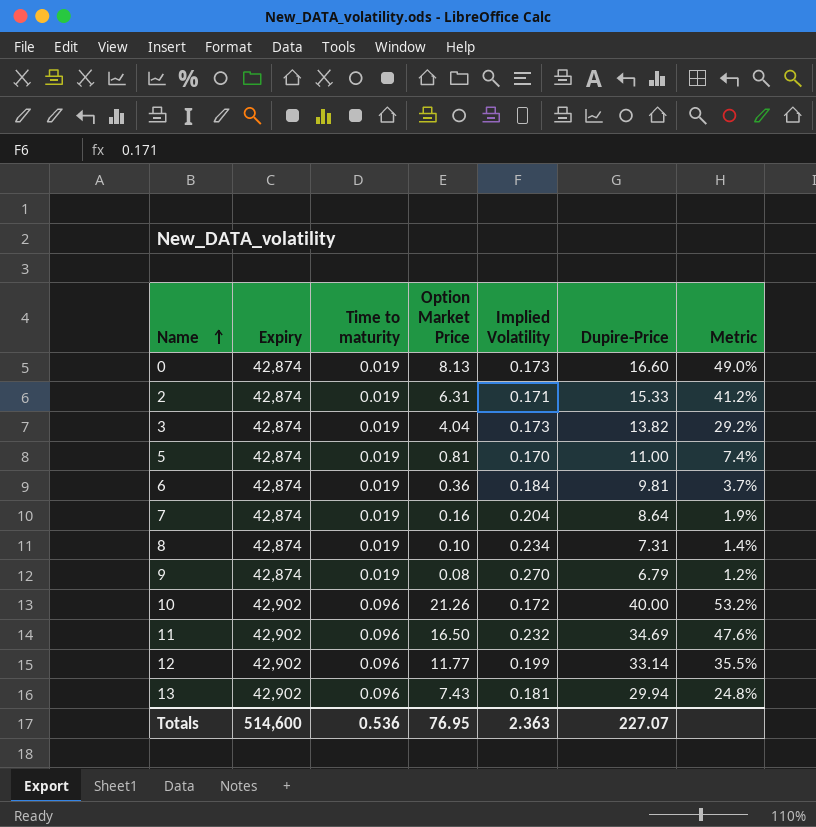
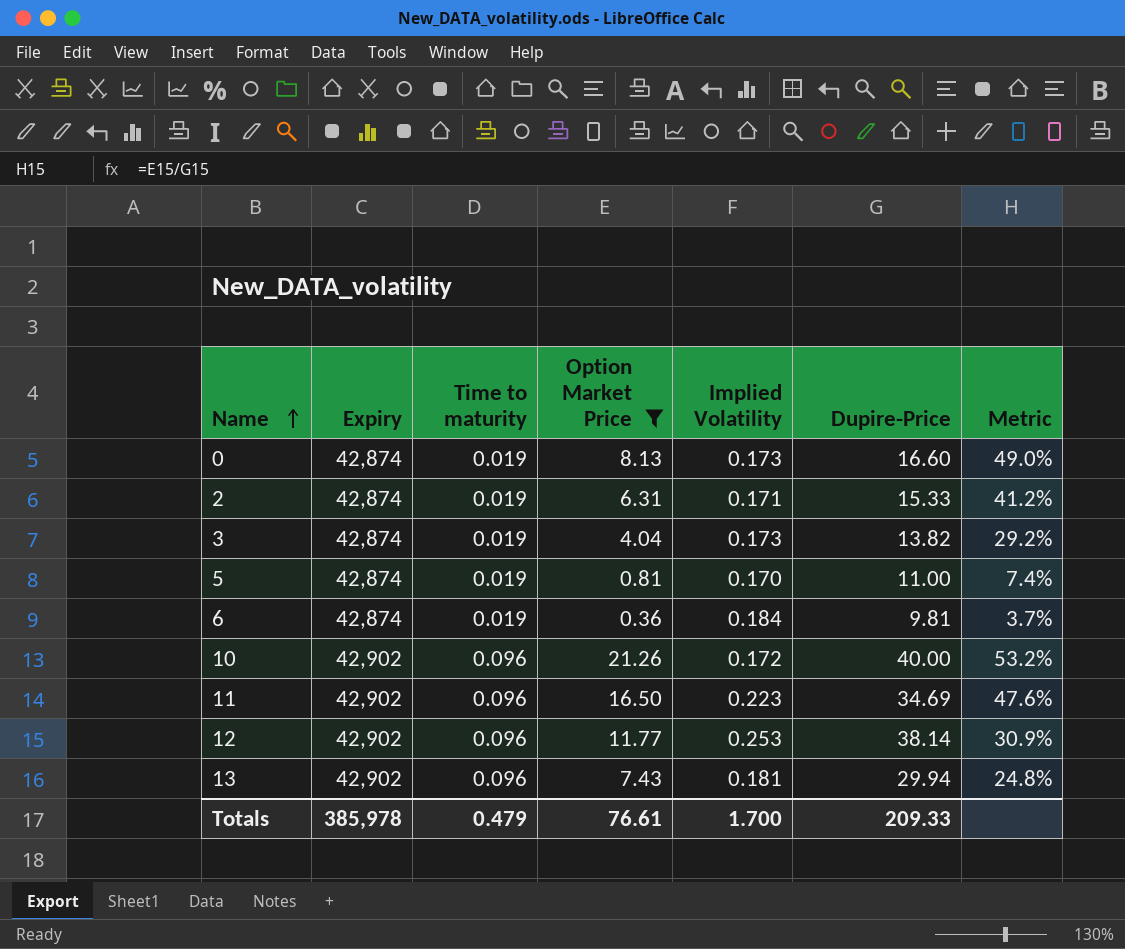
filter: none -> Option Market Price >= 0.36
11 | Implied Volatility: 0.232 -> 0.223
12 | Implied Volatility: 0.199 -> 0.253
12 | Dupire-Price: 33.14 -> 38.14
12 | Metric: 35.5% -> 30.9%
Totals | Expiry: 514,600 -> 385,978
Totals | Time to maturity: 0.536 -> 0.479
Totals | Option Market Price: 76.95 -> 76.61
Totals | Implied Volatility: 2.363 -> 1.700
Totals | Dupire-Price: 227.07 -> 209.33

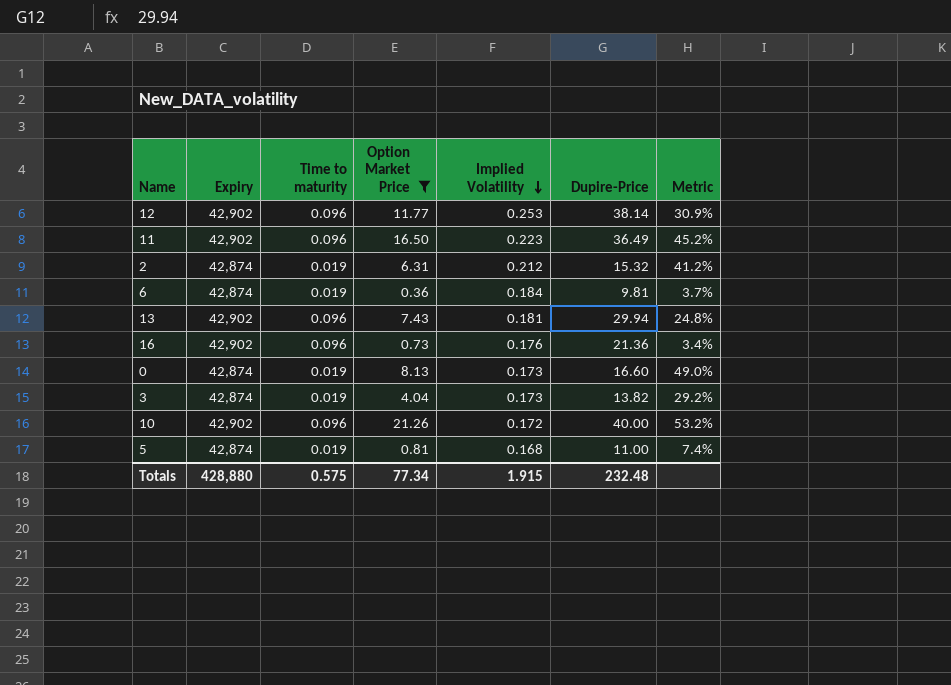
row order: Name ascending -> Implied Volatility descending
11 | Dupire-Price: 34.69 -> 36.49
11 | Metric: 47.6% -> 45.2%
2 | Implied Volatility: 0.171 -> 0.212
2 | Dupire-Price: 15.33 -> 15.32
row 16: none -> 42,902 | 0.096 | 0.73 | 0.176 | 21.36 | 3.4%
5 | Implied Volatility: 0.170 -> 0.168
Totals | Expiry: 385,978 -> 428,880
Totals | Time to maturity: 0.479 -> 0.575
Totals | Option Market Price: 76.61 -> 77.34
Totals | Implied Volatility: 1.700 -> 1.915
Totals | Dupire-Price: 209.33 -> 232.48

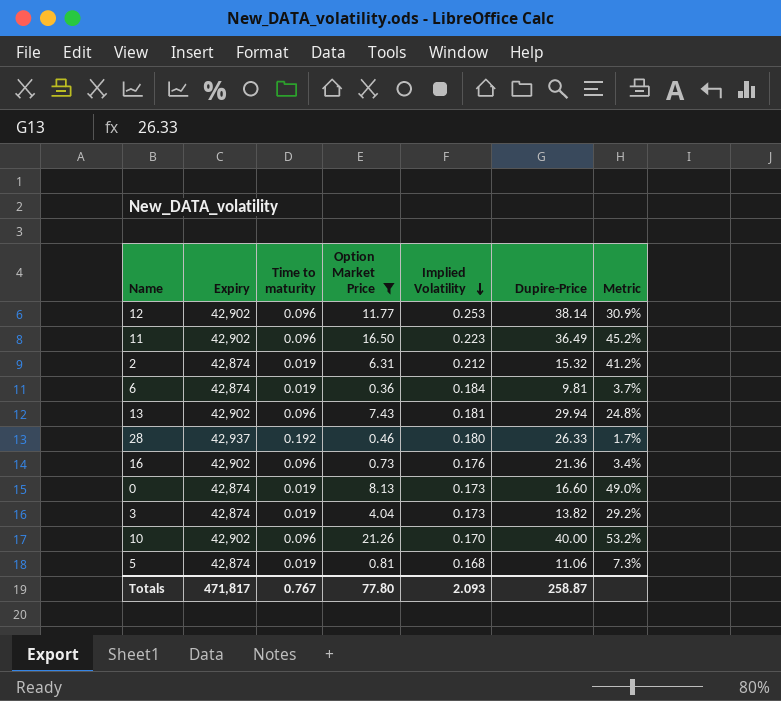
row 28: none -> 42,937 | 0.192 | 0.46 | 0.180 | 26.33 | 1.7%
10 | Implied Volatility: 0.172 -> 0.170
5 | Dupire-Price: 11.00 -> 11.06
5 | Metric: 7.4% -> 7.3%
Totals | Expiry: 428,880 -> 471,817
Totals | Time to maturity: 0.575 -> 0.767
Totals | Option Market Price: 77.34 -> 77.80
Totals | Implied Volatility: 1.915 -> 2.093
Totals | Dupire-Price: 232.48 -> 258.87

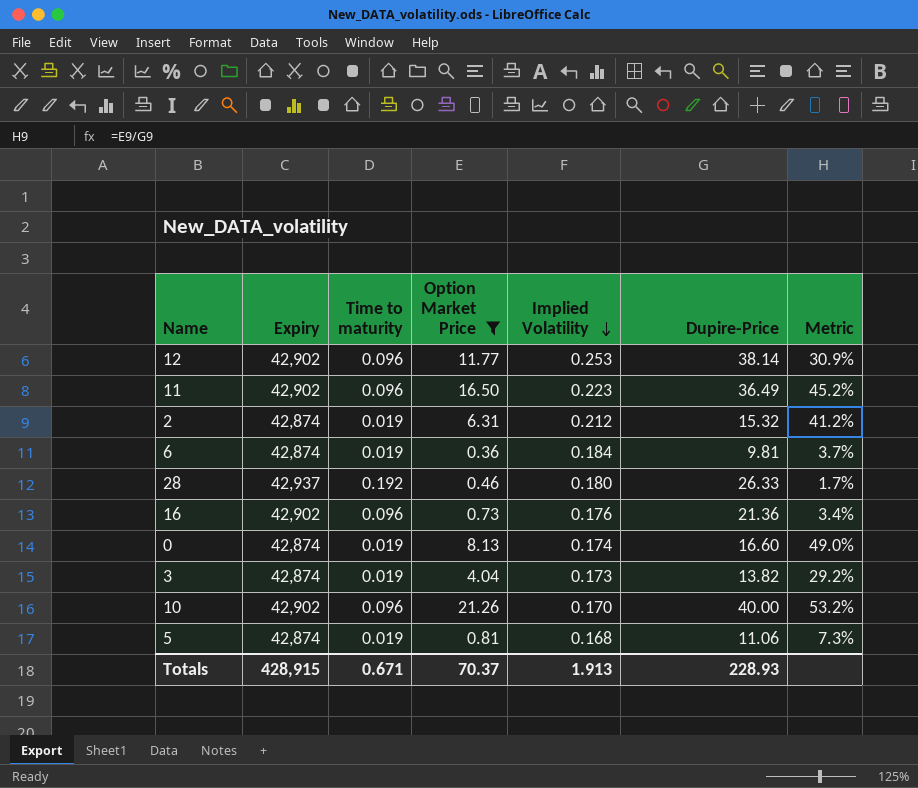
row 13: 42,902 | 0.096 | 7.43 | 0.181 | 29.94 | 24.8% -> none
0 | Implied Volatility: 0.173 -> 0.174
Totals | Expiry: 471,817 -> 428,915
Totals | Time to maturity: 0.767 -> 0.671
Totals | Option Market Price: 77.80 -> 70.37
Totals | Implied Volatility: 2.093 -> 1.913
Totals | Dupire-Price: 258.87 -> 228.93

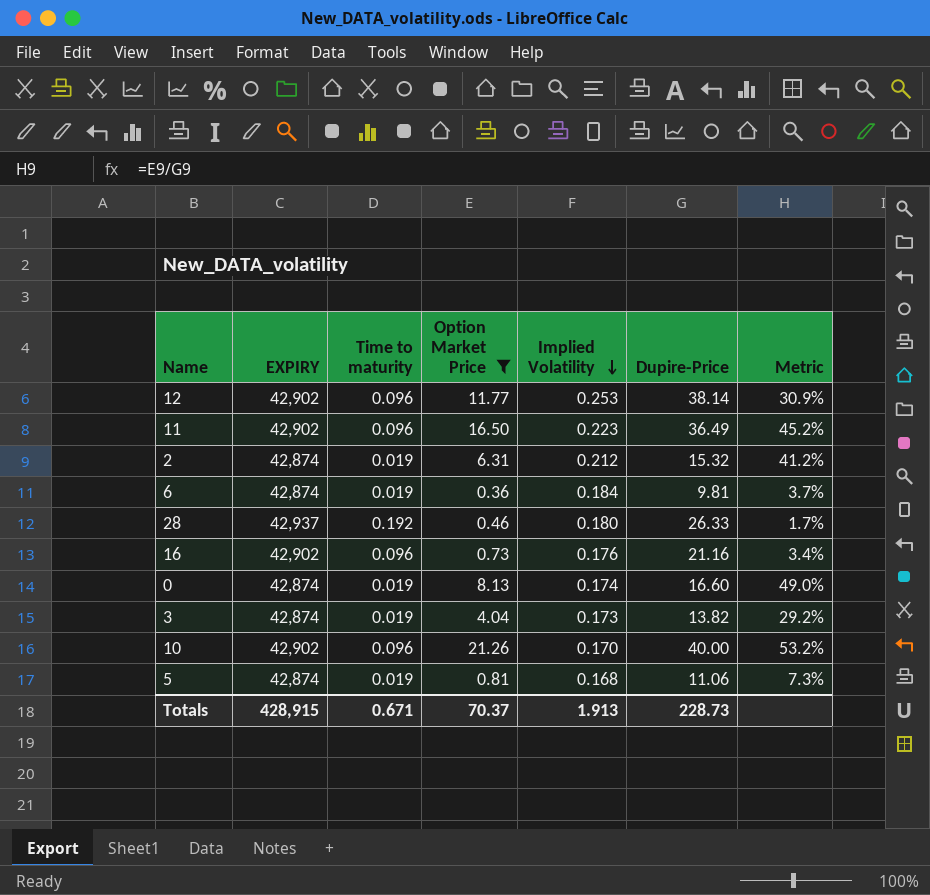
column name: Expiry -> EXPIRY
16 | Dupire-Price: 21.36 -> 21.16
Totals | Dupire-Price: 228.93 -> 228.73

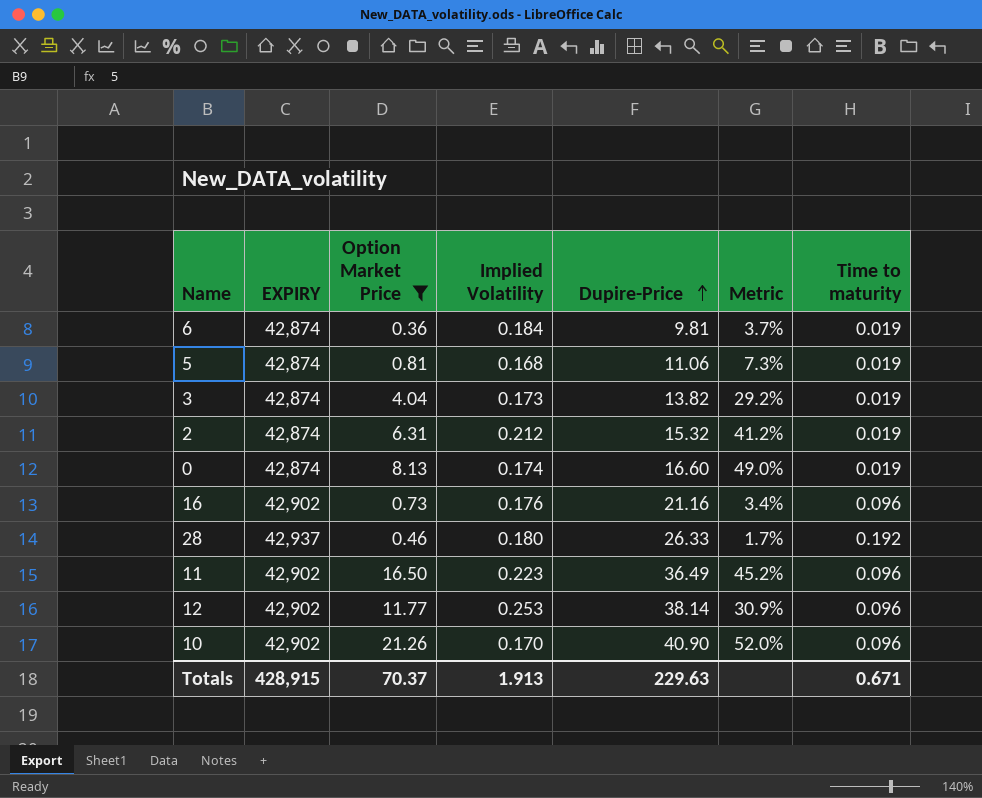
row order: Implied Volatility descending -> Dupire-Price ascending
column Time to maturity | position: 3 -> 7
10 | Dupire-Price: 40.00 -> 40.90
10 | Metric: 53.2% -> 52.0%
Totals | Dupire-Price: 228.73 -> 229.63

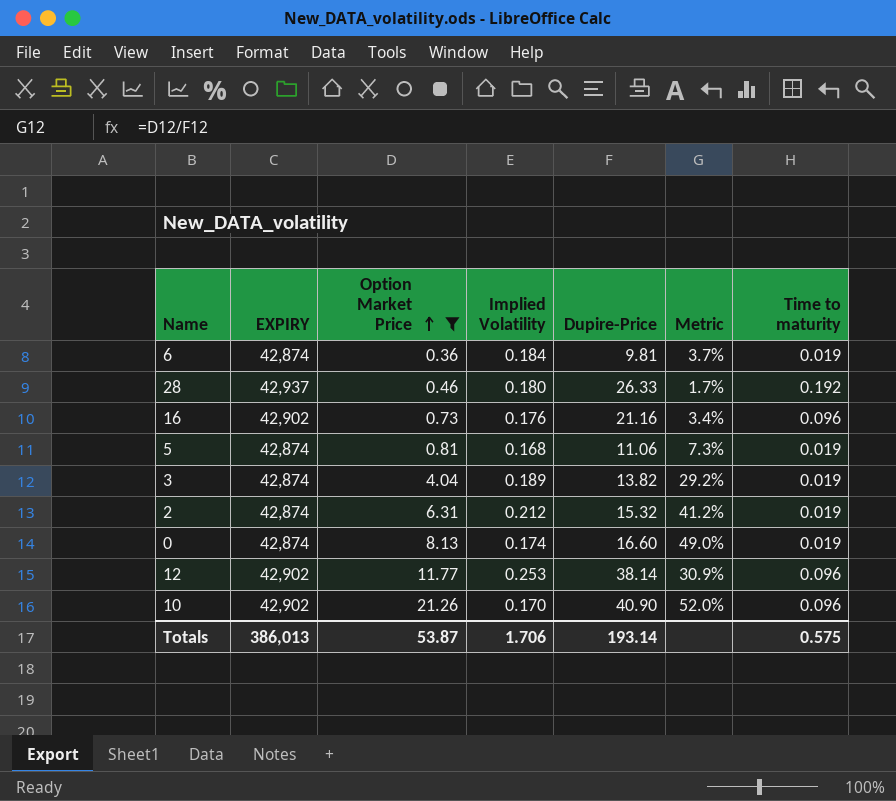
row order: Dupire-Price ascending -> Option Market Price ascending
row 11: 42,902 | 16.50 | 0.223 | 36.49 | 45.2% | 0.096 -> none
3 | Implied Volatility: 0.173 -> 0.189
Totals | EXPIRY: 428,915 -> 386,013
Totals | Option Market Price: 70.37 -> 53.87
Totals | Implied Volatility: 1.913 -> 1.706
Totals | Dupire-Price: 229.63 -> 193.14
Totals | Time to maturity: 0.671 -> 0.575

